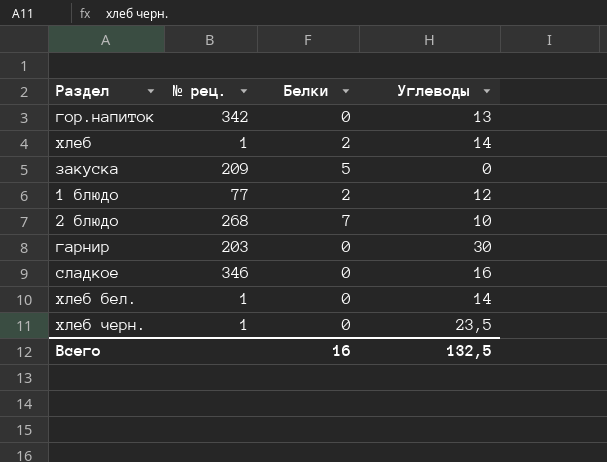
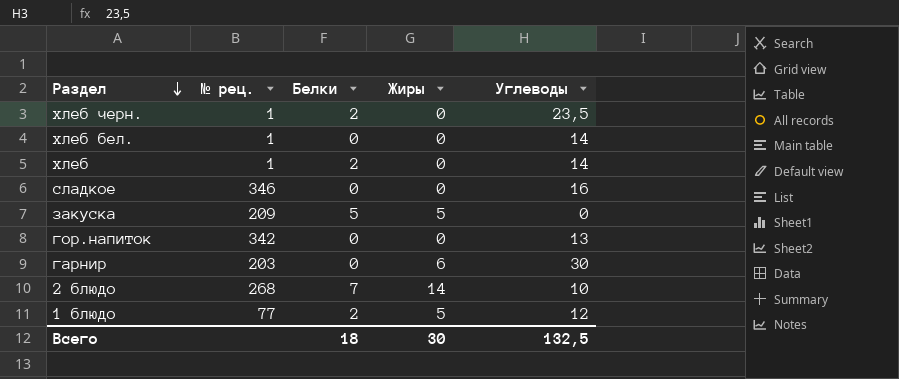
row order: none -> Раздел descending
column Жиры | position: none -> 4
хлеб черн. | Белки: 0 -> 2
Всего | Белки: 16 -> 18

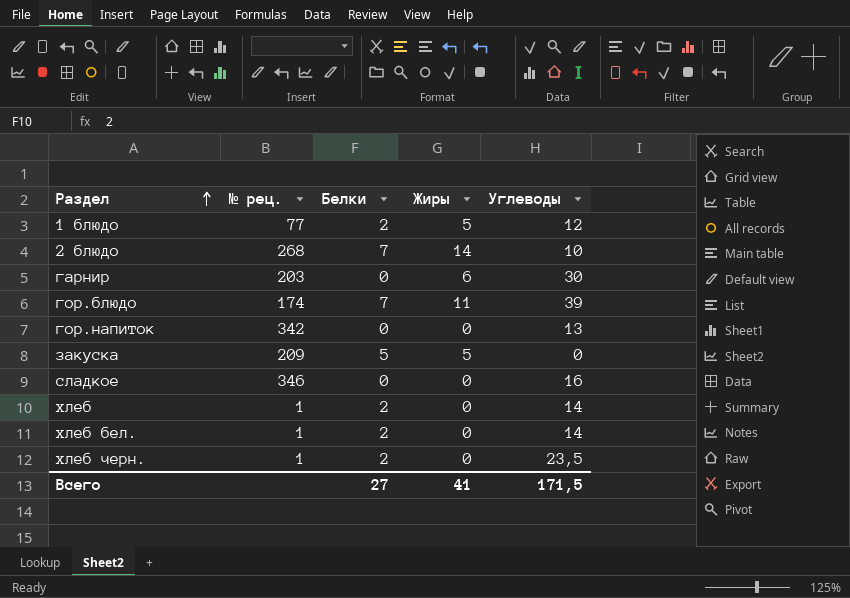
row order: Раздел descending -> Раздел ascending
row гор.блюдо: none -> 174 | 7 | 11 | 39
хлеб бел. | Белки: 0 -> 2
Всего | Белки: 18 -> 27
Всего | Жиры: 30 -> 41
Всего | Углеводы: 132,5 -> 171,5

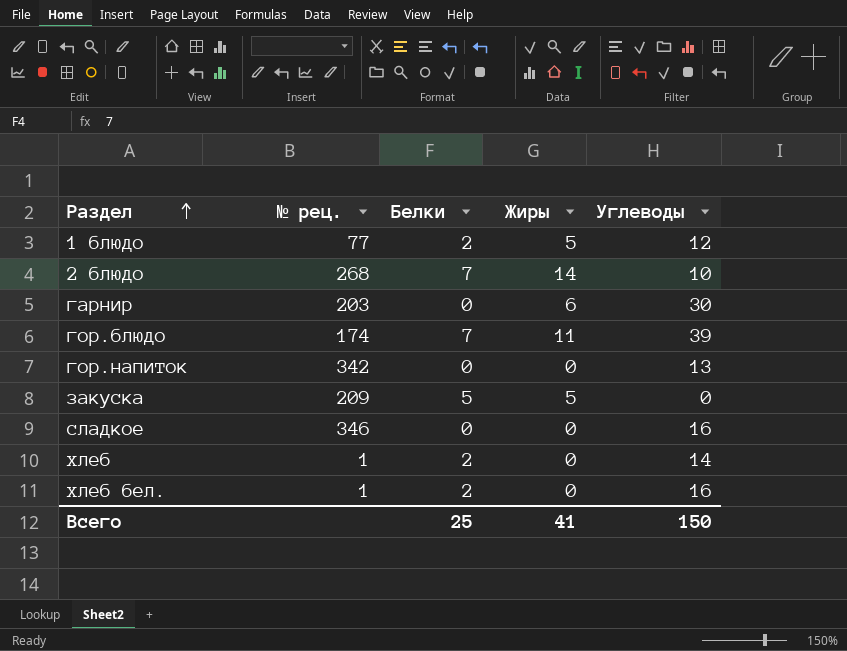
row хлеб черн.: 1 | 2 | 0 | 23,5 -> none
хлеб бел. | Углеводы: 14 -> 16
Всего | Белки: 27 -> 25
Всего | Углеводы: 171,5 -> 150

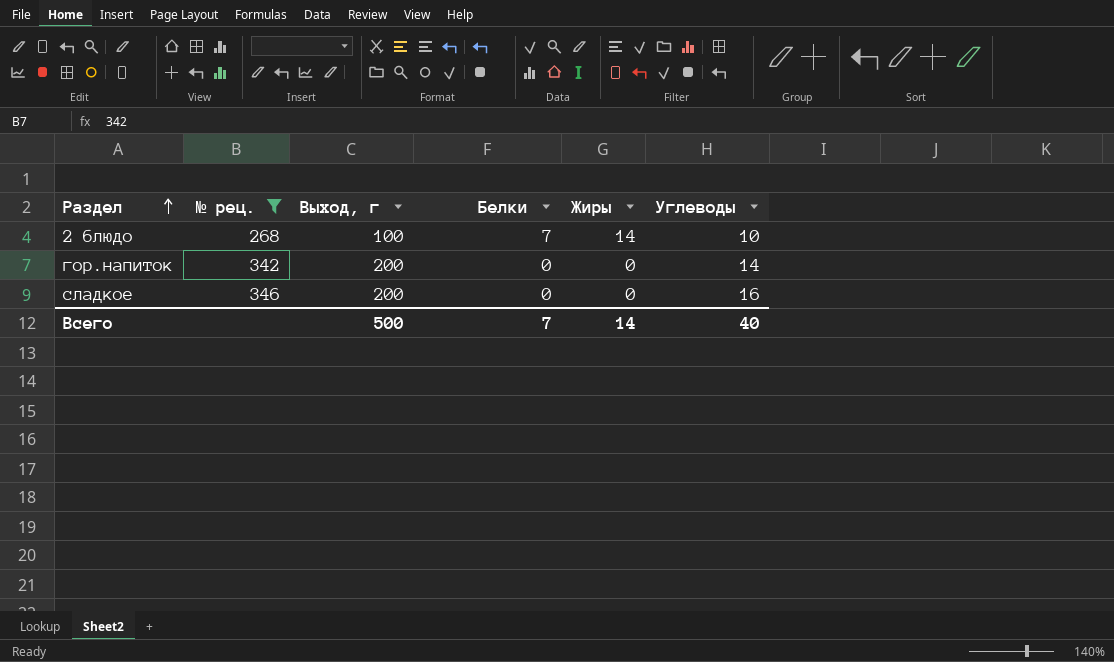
filter: none -> № рец. >= 268
column Выход, г | position: none -> 3
гор.напиток | Углеводы: 13 -> 14
Всего | Белки: 25 -> 7
Всего | Жиры: 41 -> 14
Всего | Углеводы: 150 -> 40

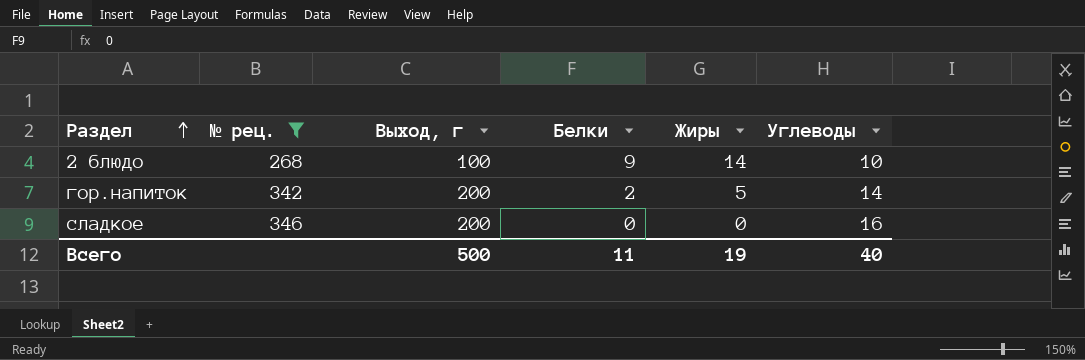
2 блюдо | Белки: 7 -> 9
гор.напиток | Белки: 0 -> 2
гор.напиток | Жиры: 0 -> 5
Всего | Белки: 7 -> 11
Всего | Жиры: 14 -> 19

